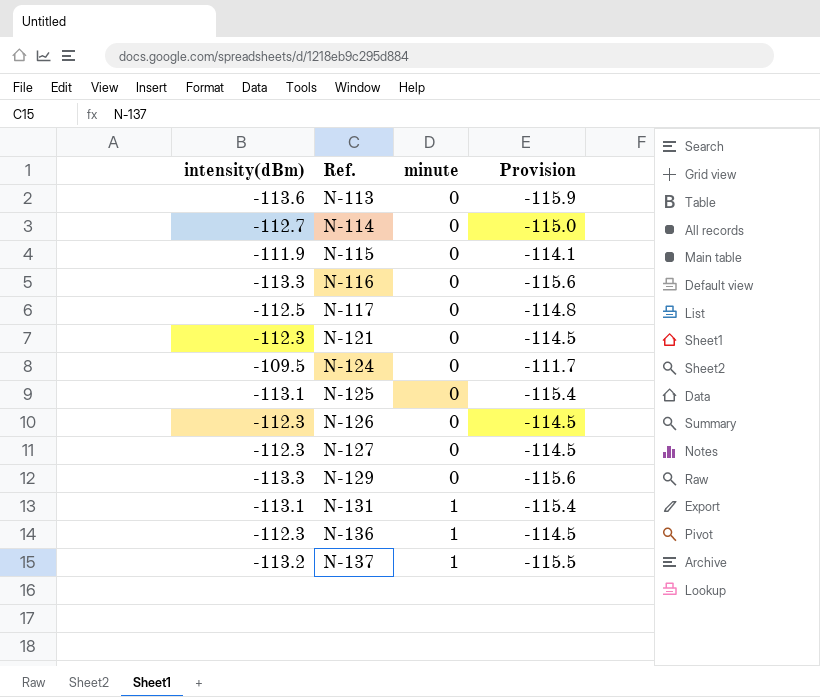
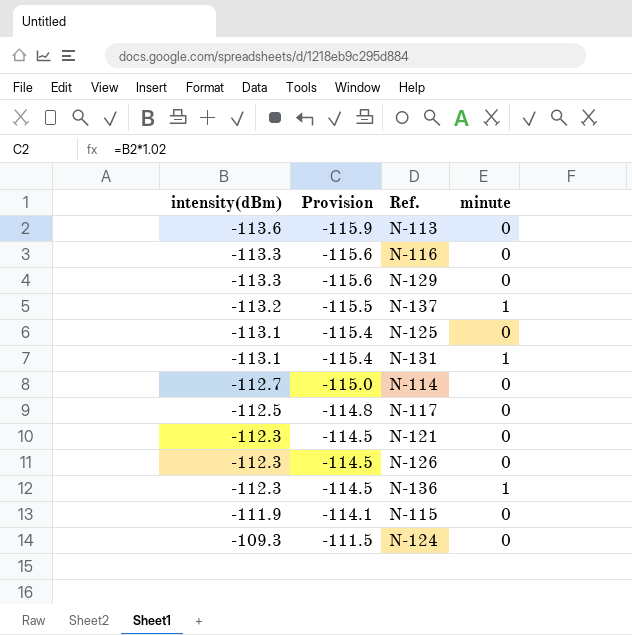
row order: Ref. ascending -> intensity(dBm) ascending
column Provision | position: 4 -> 2
row N-127: -112.3 | 0 | -114.5 -> none
N-124 | intensity(dBm): -109.5 -> -109.3
N-124 | Provision: -111.7 -> -111.5

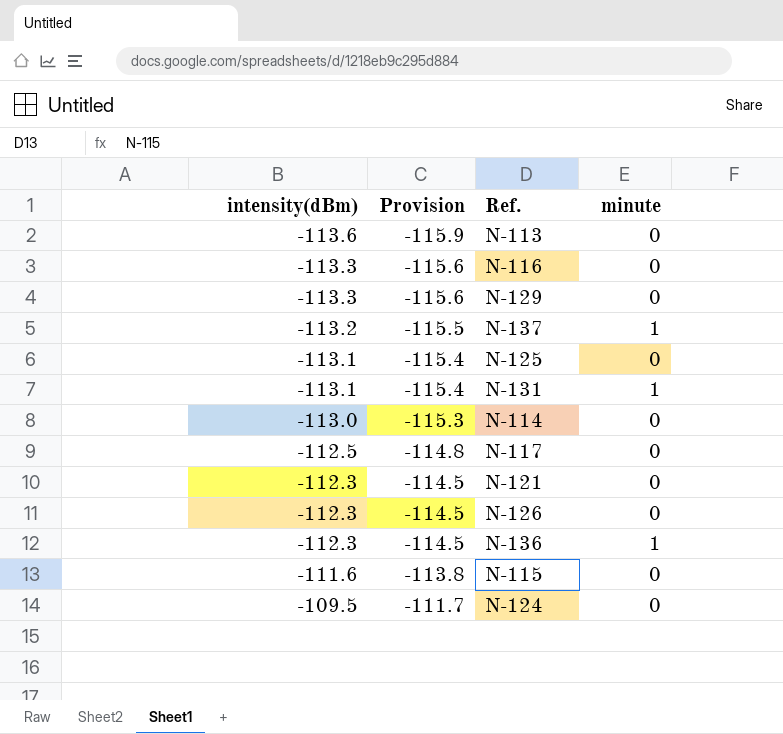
N-114 | intensity(dBm): -112.7 -> -113.0
N-114 | Provision: -115.0 -> -115.3
N-115 | intensity(dBm): -111.9 -> -111.6
N-115 | Provision: -114.1 -> -113.8
N-124 | intensity(dBm): -109.3 -> -109.5
N-124 | Provision: -111.5 -> -111.7

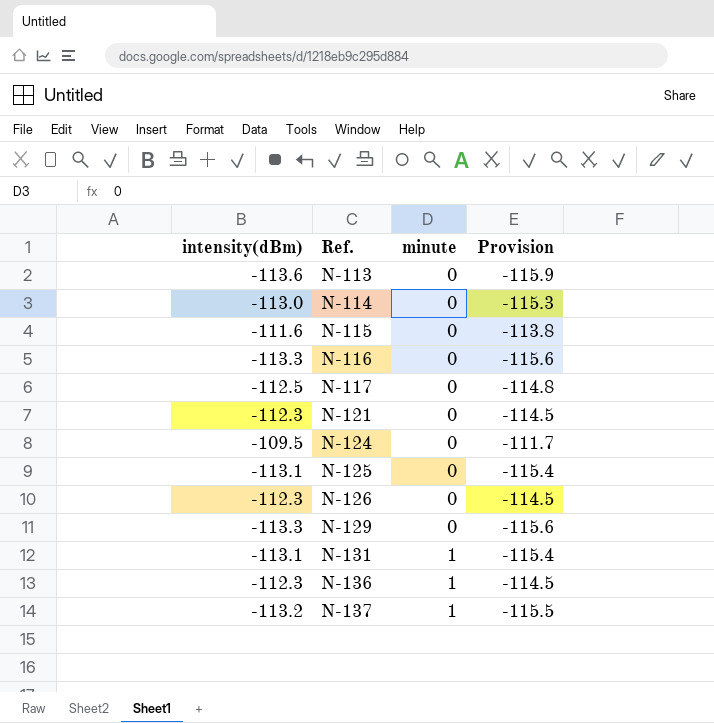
row order: intensity(dBm) ascending -> Ref. ascending
column Provision | position: 2 -> 4

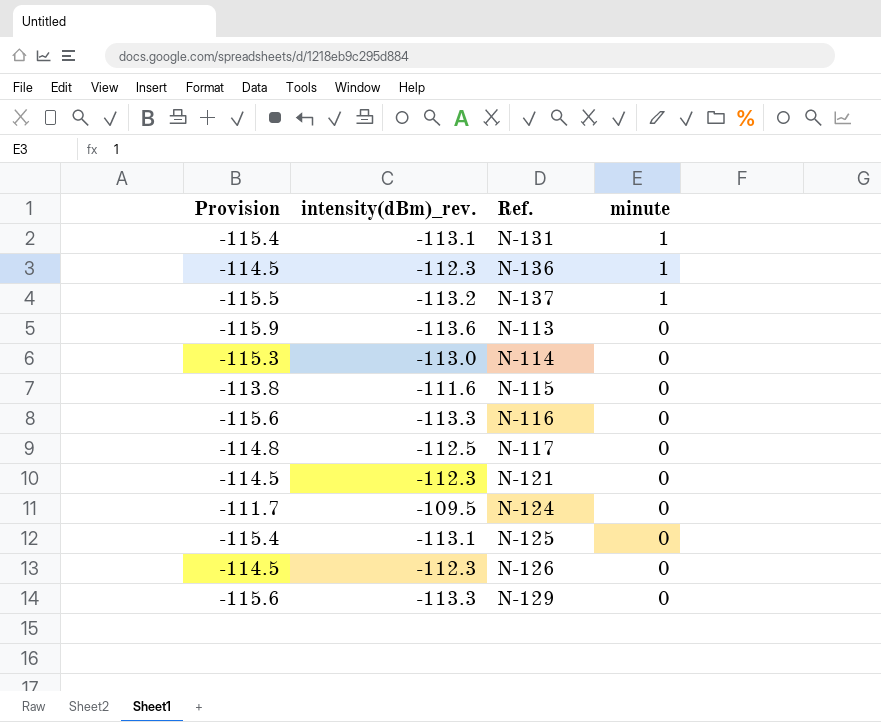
row order: Ref. ascending -> minute descending
column Provision | position: 4 -> 1
column name: intensity(dBm) -> intensity(dBm)_rev.

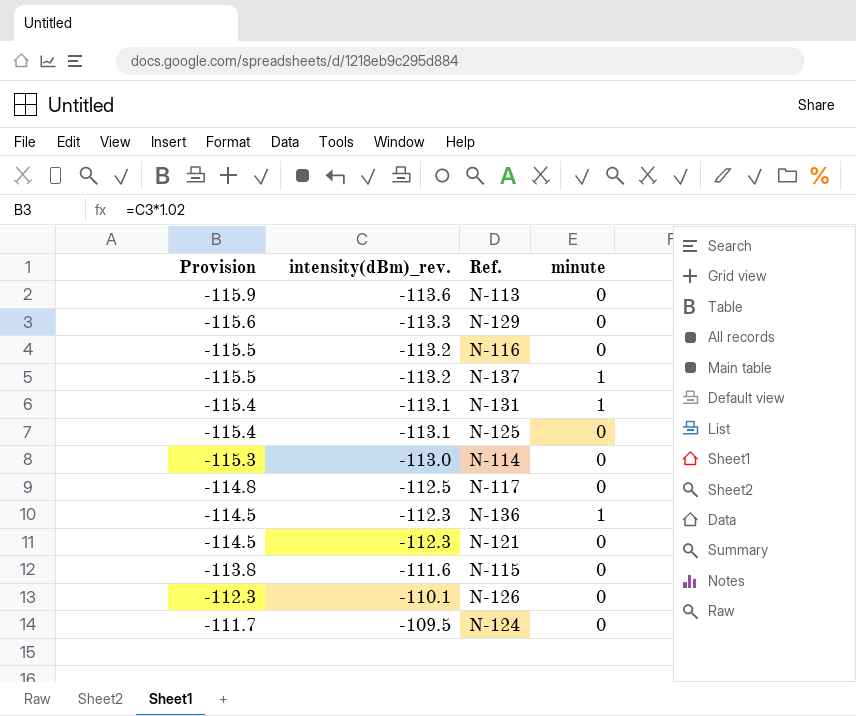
row order: minute descending -> Provision ascending
N-116 | Provision: -115.6 -> -115.5
N-116 | intensity(dBm)_rev.: -113.3 -> -113.2
N-126 | Provision: -114.5 -> -112.3
N-126 | intensity(dBm)_rev.: -112.3 -> -110.1

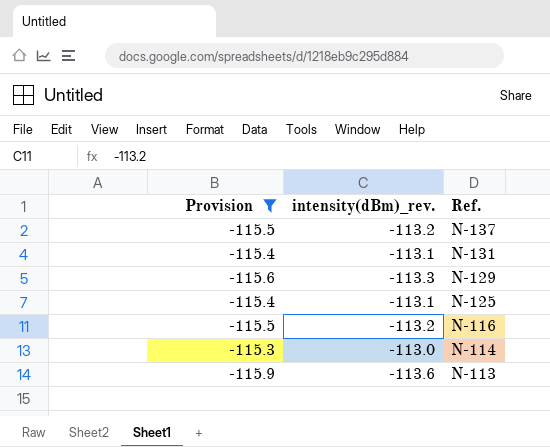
filter: none -> Provision <= -115.3
row order: Provision ascending -> Ref. descending
column minute | position: 4 -> none

